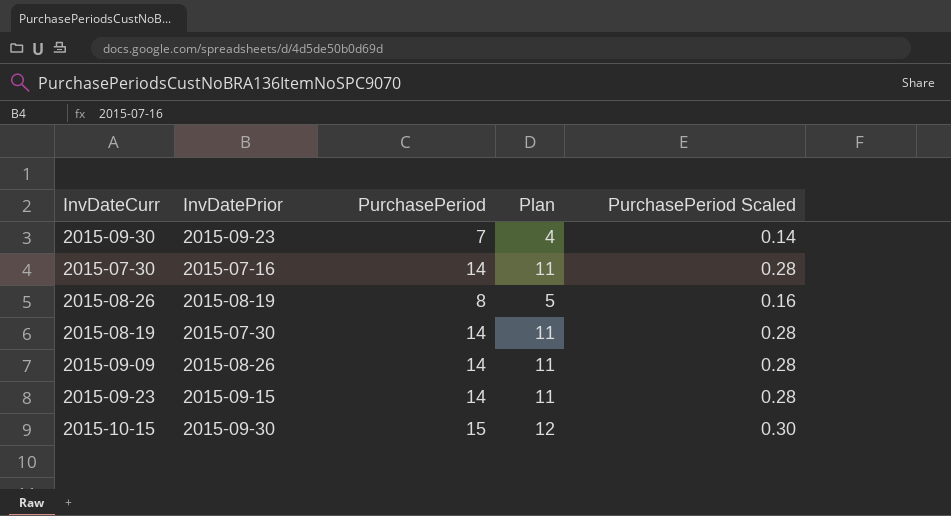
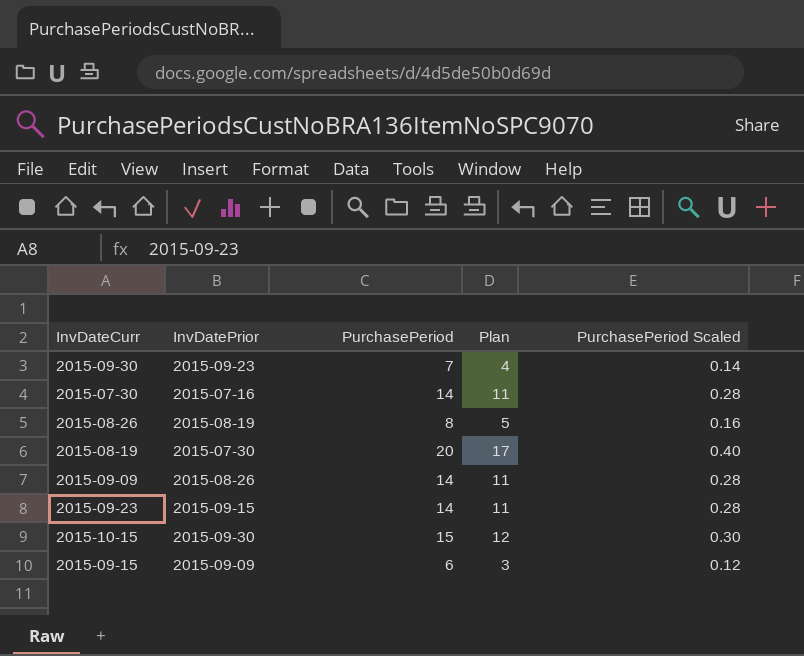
2015-08-19 | PurchasePeriod: 14 -> 20
2015-08-19 | Plan: 11 -> 17
2015-08-19 | PurchasePeriod Scaled: 0.28 -> 0.40
row 2015-09-15: none -> 2015-09-09 | 6 | 3 | 0.12

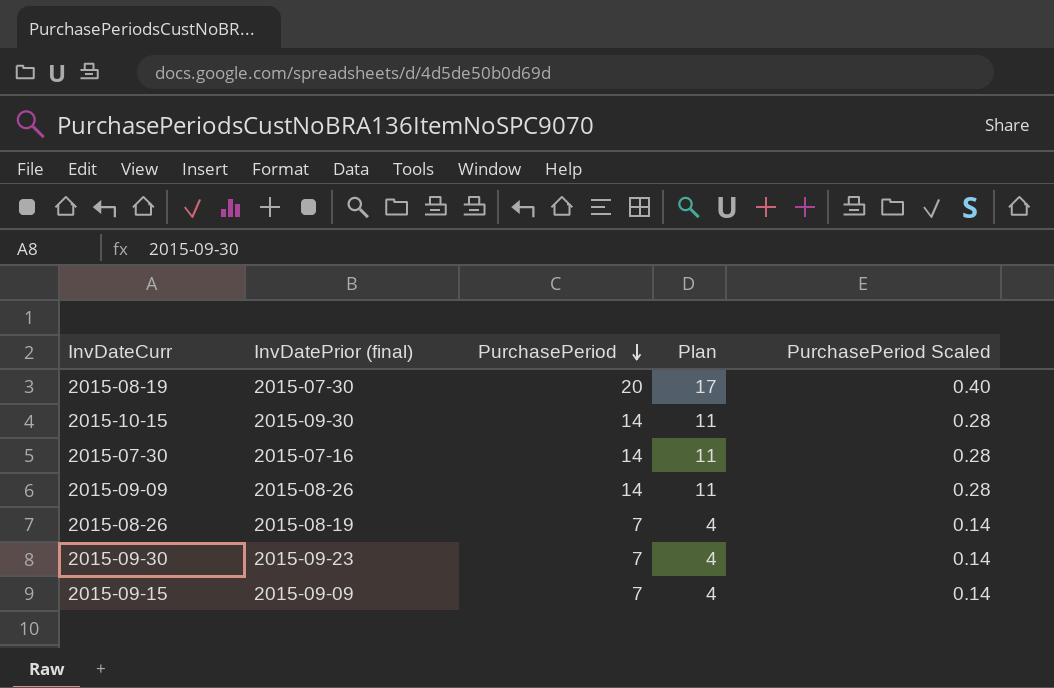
row order: none -> PurchasePeriod descending
column name: InvDatePrior -> InvDatePrior (final)
row 2015-09-23: 2015-09-15 | 14 | 11 | 0.28 -> none
2015-10-15 | PurchasePeriod: 15 -> 14
2015-10-15 | Plan: 12 -> 11
2015-10-15 | PurchasePeriod Scaled: 0.30 -> 0.28
2015-08-26 | PurchasePeriod: 8 -> 7
2015-08-26 | Plan: 5 -> 4
2015-08-26 | PurchasePeriod Scaled: 0.16 -> 0.14
2015-09-15 | PurchasePeriod: 6 -> 7
2015-09-15 | Plan: 3 -> 4
2015-09-15 | PurchasePeriod Scaled: 0.12 -> 0.14

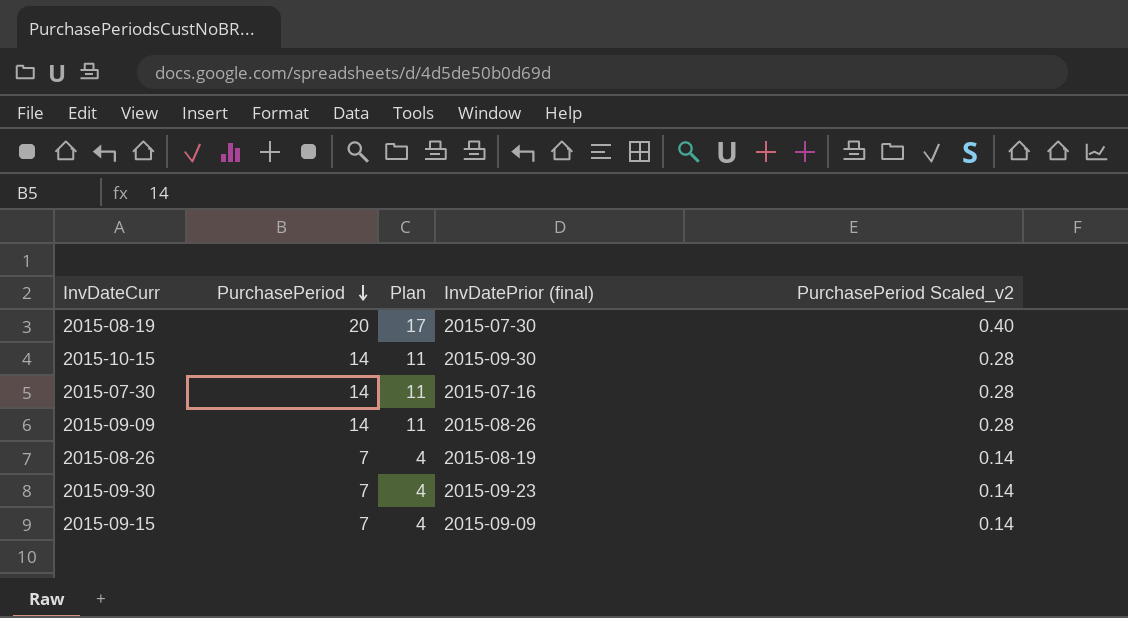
column InvDatePrior (final) | position: 2 -> 4
column name: PurchasePeriod Scaled -> PurchasePeriod Scaled_v2

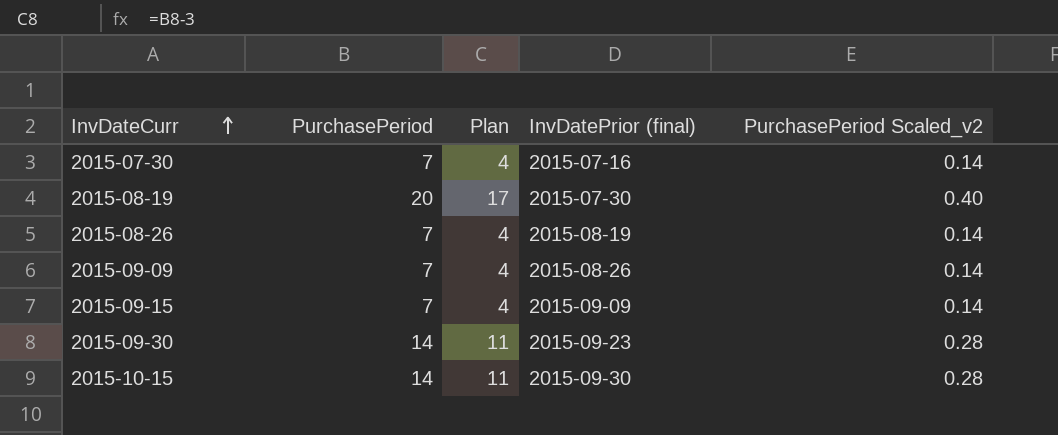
row order: PurchasePeriod descending -> InvDateCurr ascending
2015-07-30 | PurchasePeriod: 14 -> 7
2015-07-30 | Plan: 11 -> 4
2015-07-30 | PurchasePeriod Scaled_v2: 0.28 -> 0.14
2015-09-09 | PurchasePeriod: 14 -> 7
2015-09-09 | Plan: 11 -> 4
2015-09-09 | PurchasePeriod Scaled_v2: 0.28 -> 0.14
2015-09-30 | PurchasePeriod: 7 -> 14
2015-09-30 | Plan: 4 -> 11
2015-09-30 | PurchasePeriod Scaled_v2: 0.14 -> 0.28

